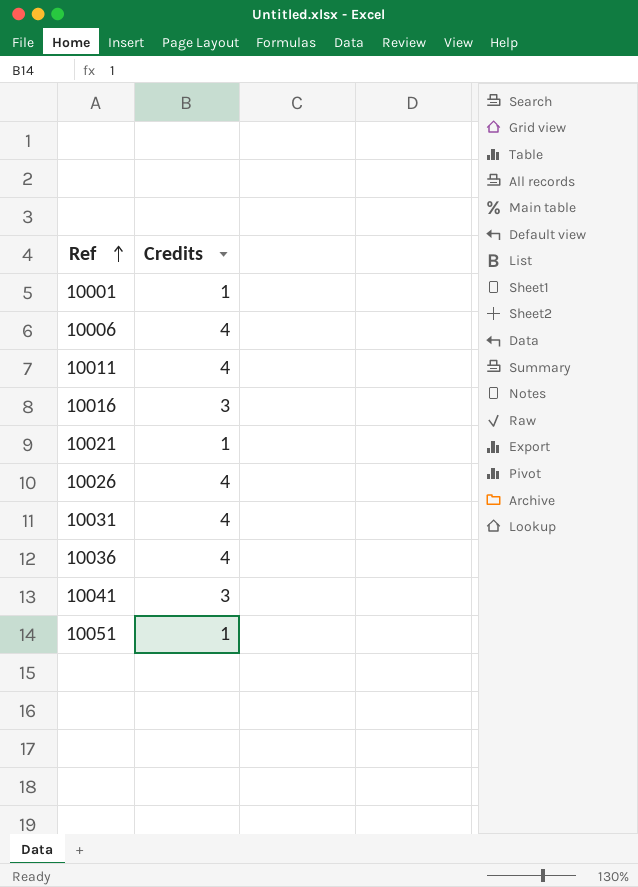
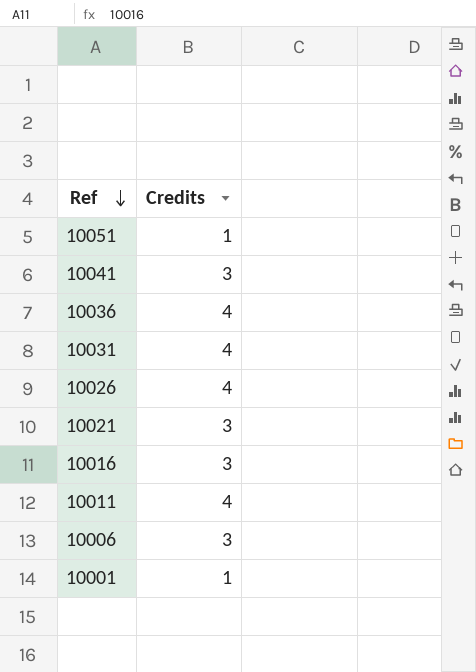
row order: Ref ascending -> Ref descending
10021 | Credits: 1 -> 3
10006 | Credits: 4 -> 3

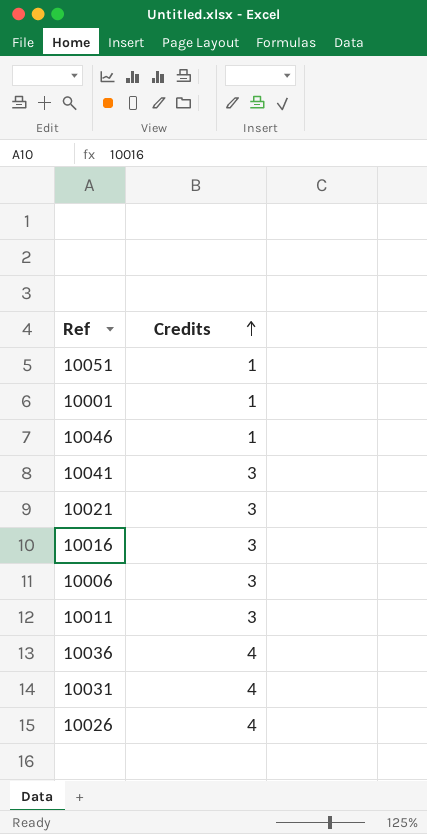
row order: Ref descending -> Credits ascending
row 10046: none -> 1
10011 | Credits: 4 -> 3

